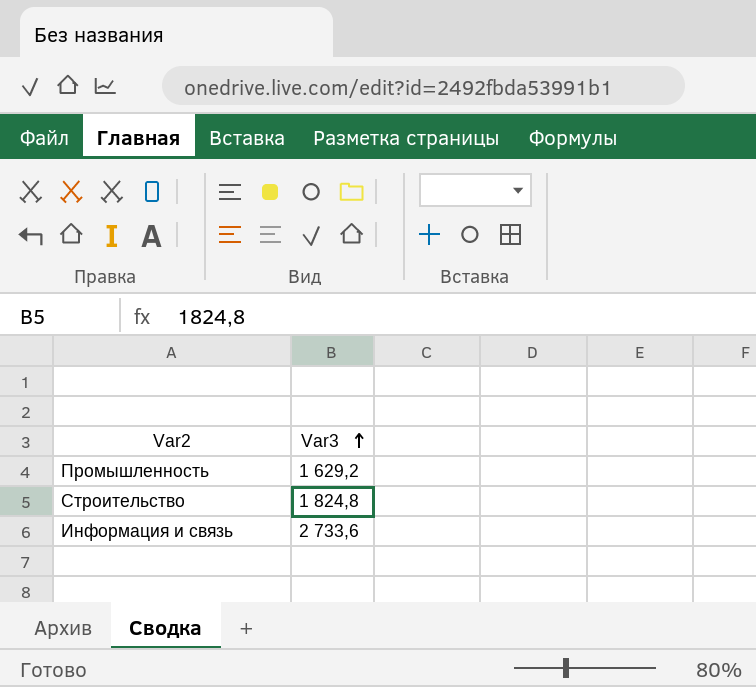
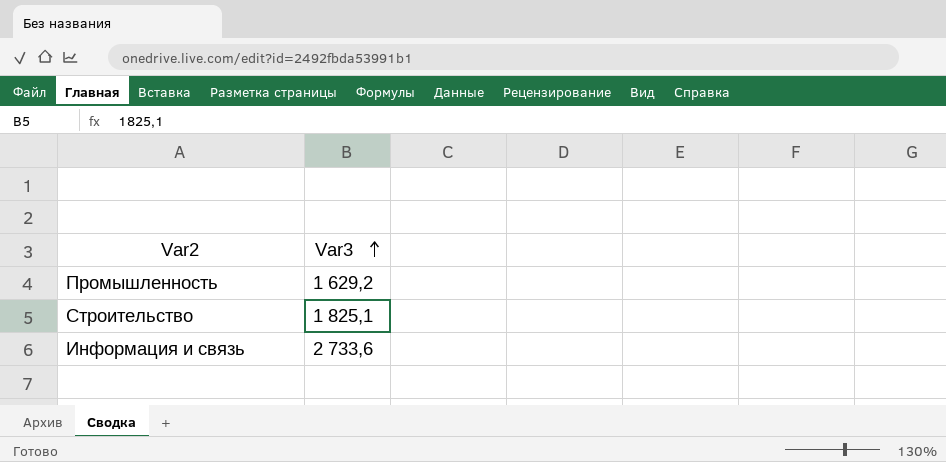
Строительство | Var3: 1 824,8 -> 1 825,1

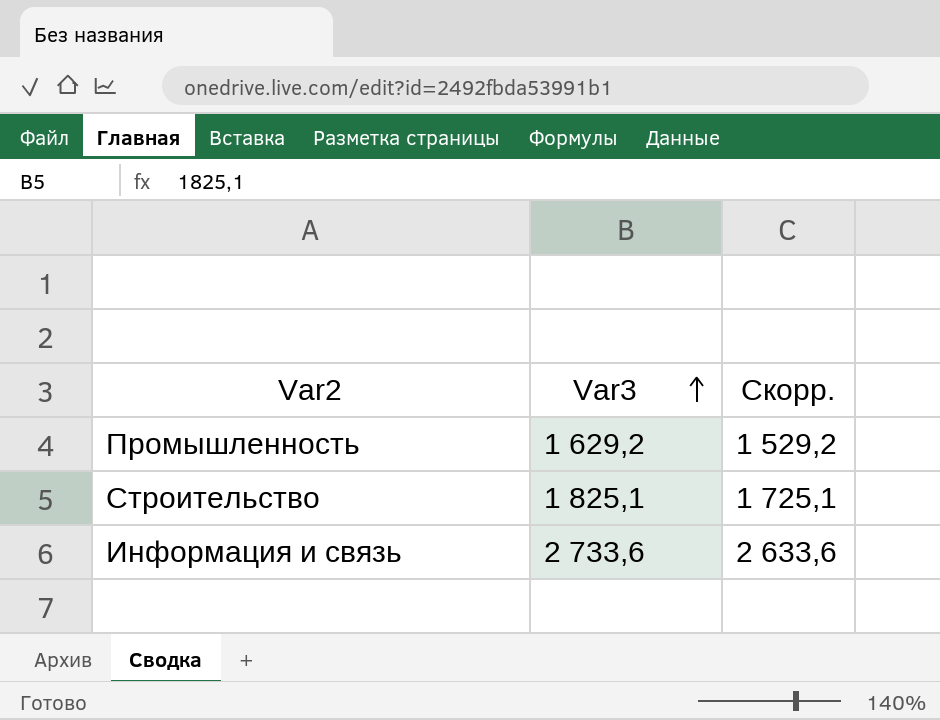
column Скорр. | formula: none -> [Var3] - 100

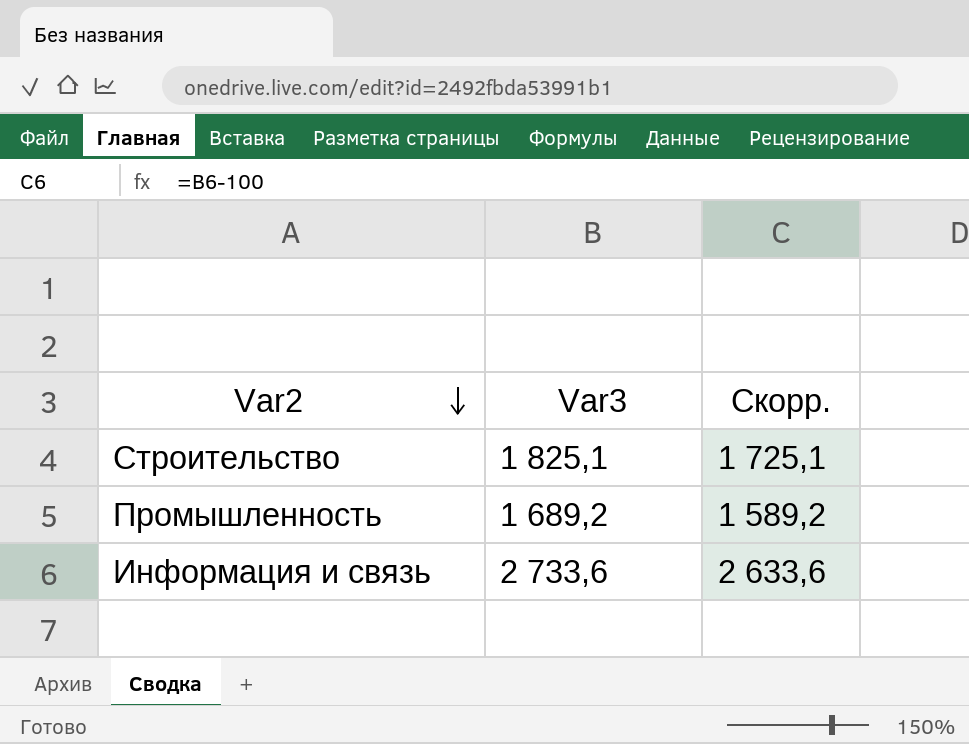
row order: Var3 ascending -> Var2 descending
Промышленность | Var3: 1 629,2 -> 1 689,2
Промышленность | Скорр.: 1 529,2 -> 1 589,2

